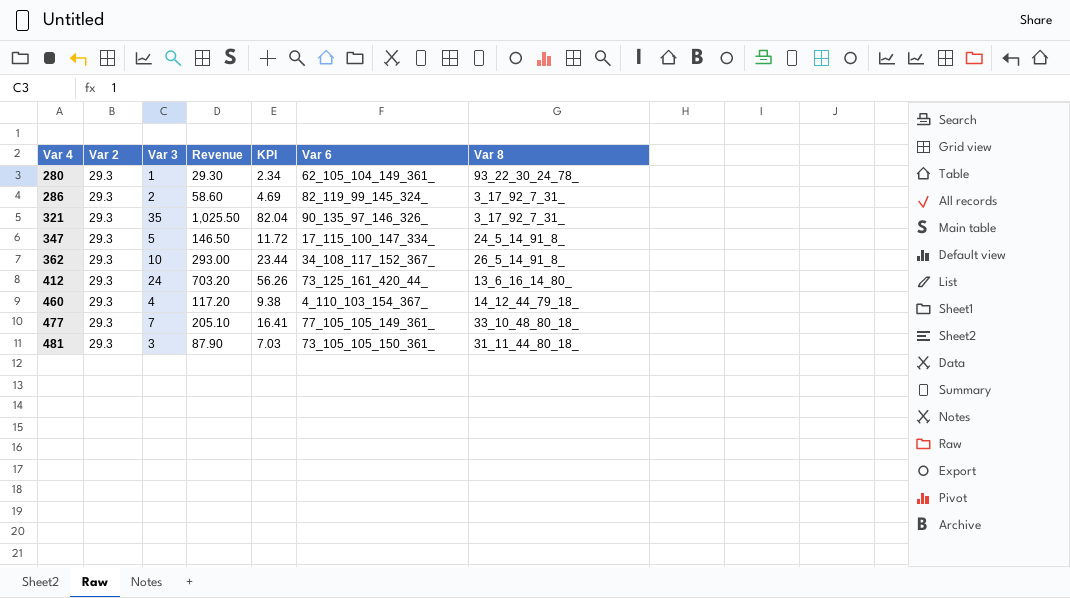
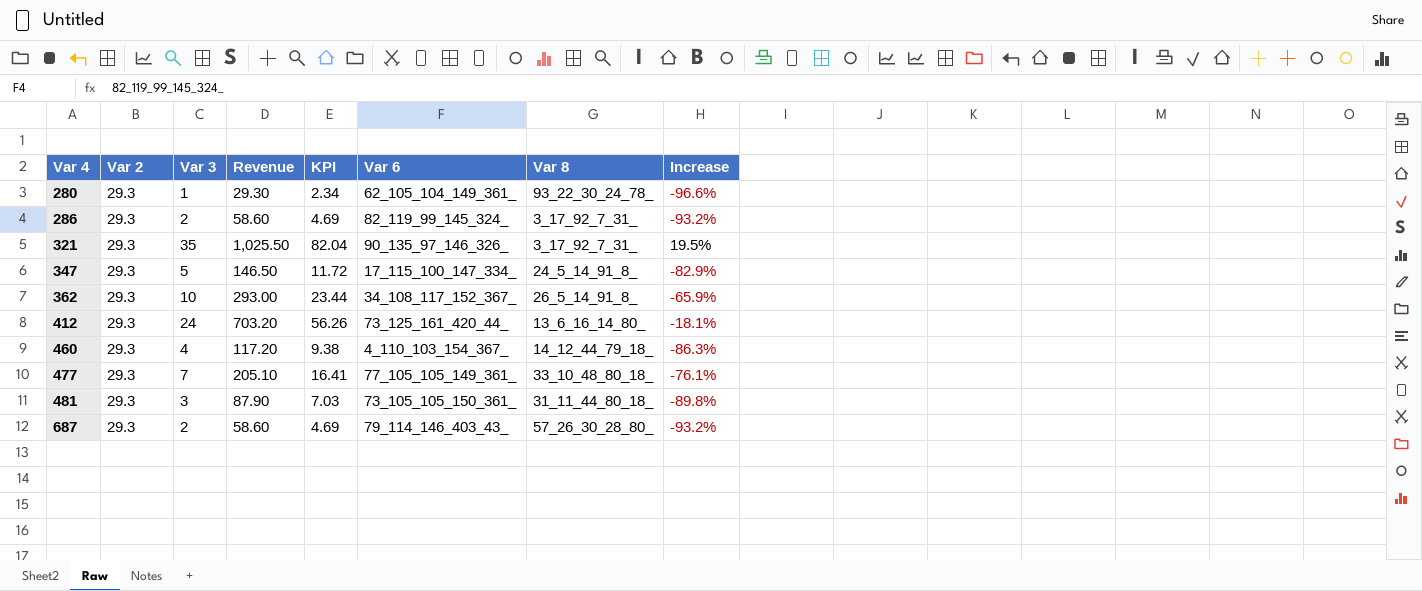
column Increase | formula: none -> ([Var 3] - [Var 2]) / [Var 2]
row 687: none -> 29.3 | 2 | 58.60 | 4.69 | 79_114_146_403_43_ | 57_26_30_28_80_ | -93.2%

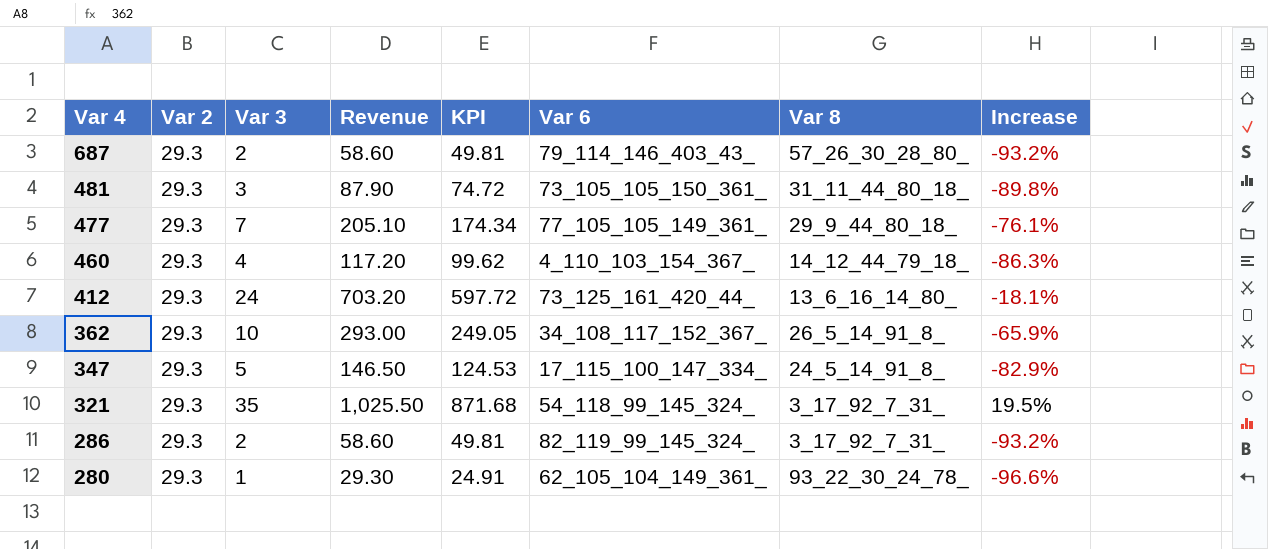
row order: Var 4 ascending -> Var 4 descending
column KPI | formula: [Revenue] * 0.08 -> [Revenue] * 0.85
477 | Var 8: 33_10_48_80_18_ -> 29_9_44_80_18_
321 | Var 6: 90_135_97_146_326_ -> 54_118_99_145_324_

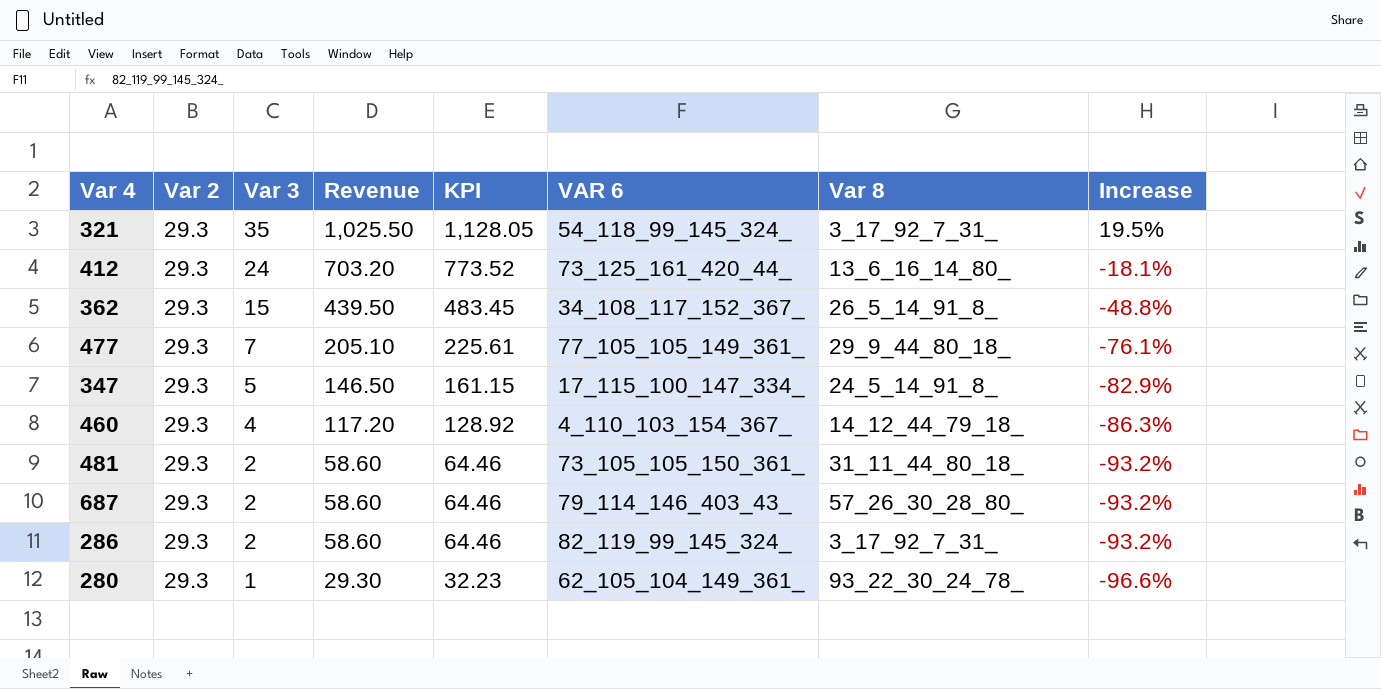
row order: Var 4 descending -> Var 3 descending
column KPI | formula: [Revenue] * 0.85 -> [Revenue] * 1.1
column name: Var 6 -> VAR 6
362 | Var 3: 10 -> 15
362 | Revenue: 293.00 -> 439.50
362 | Increase: -65.9% -> -48.8%
481 | Var 3: 3 -> 2
481 | Revenue: 87.90 -> 58.60
481 | Increase: -89.8% -> -93.2%

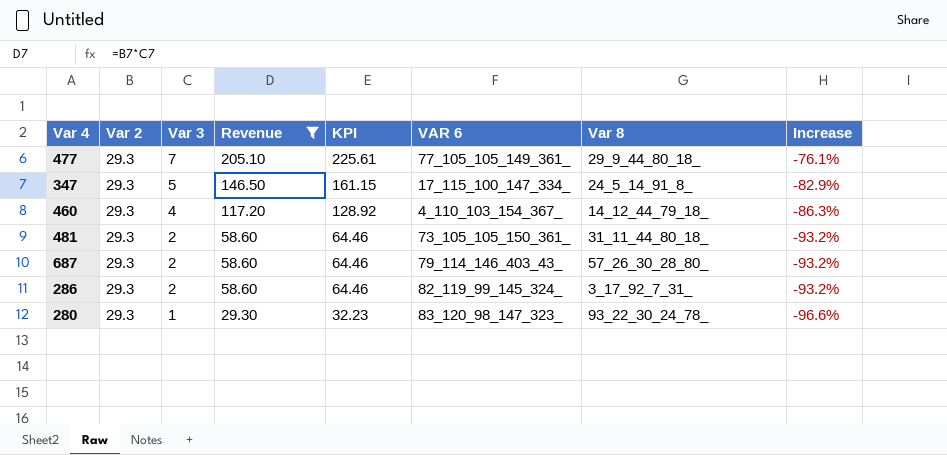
filter: none -> Revenue <= 205.10
280 | VAR 6: 62_105_104_149_361_ -> 83_120_98_147_323_

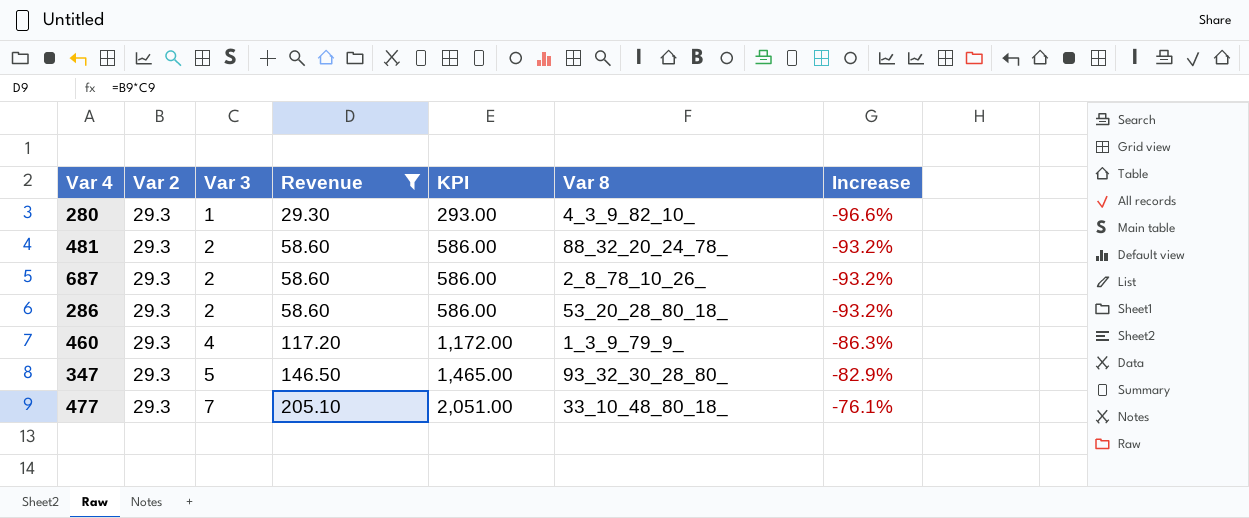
row order: Var 3 descending -> Var 3 ascending
column VAR 6 | position: 6 -> none
column KPI | formula: [Revenue] * 1.1 -> [Revenue] * 10
280 | Var 8: 93_22_30_24_78_ -> 4_3_9_82_10_
481 | Var 8: 31_11_44_80_18_ -> 88_32_20_24_78_
687 | Var 8: 57_26_30_28_80_ -> 2_8_78_10_26_
286 | Var 8: 3_17_92_7_31_ -> 53_20_28_80_18_
460 | Var 8: 14_12_44_79_18_ -> 1_3_9_79_9_
347 | Var 8: 24_5_14_91_8_ -> 93_32_30_28_80_
477 | Var 8: 29_9_44_80_18_ -> 33_10_48_80_18_

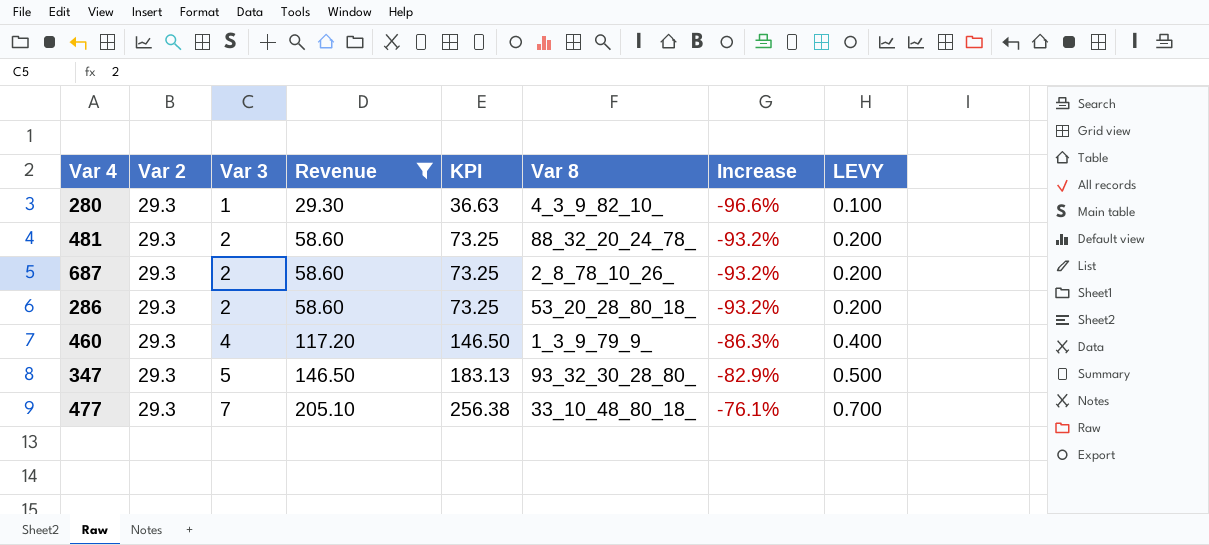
column KPI | formula: [Revenue] * 10 -> [Revenue] * 1.25
column LEVY | formula: none -> [Var 3] * 0.1

